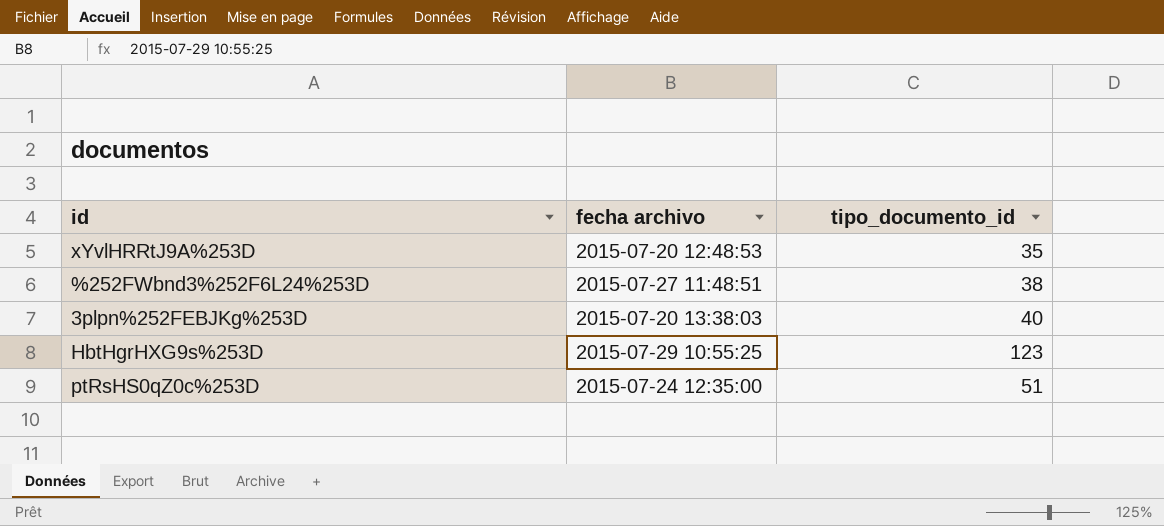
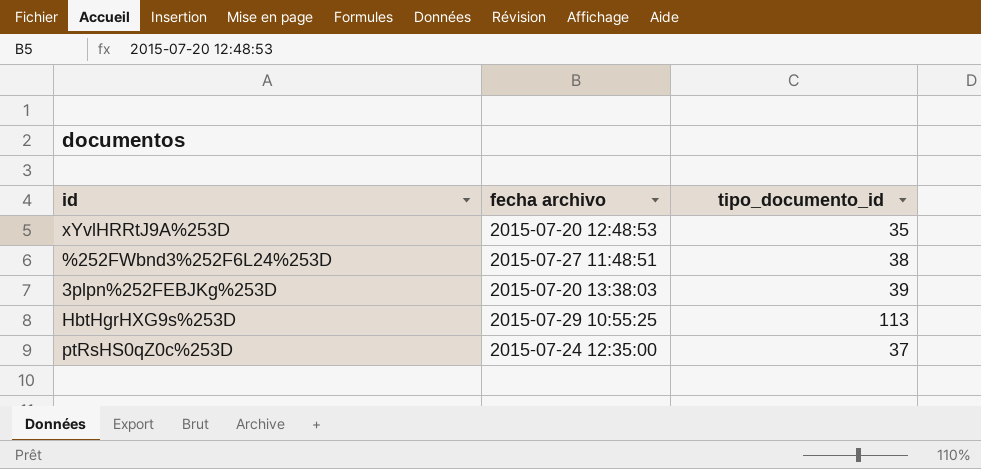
3plpn%252FEBJKg%253D | tipo_documento_id: 40 -> 39
HbtHgrHXG9s%253D | tipo_documento_id: 123 -> 113
ptRsHS0qZ0c%253D | tipo_documento_id: 51 -> 37

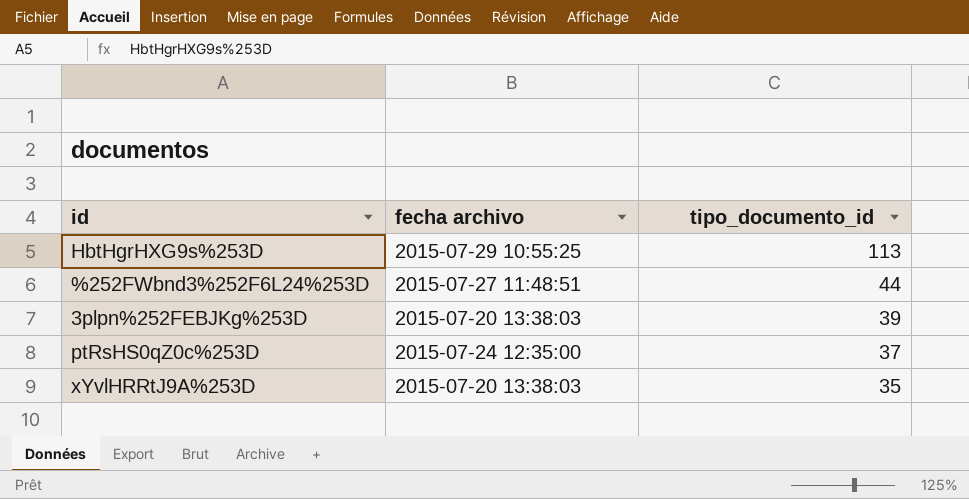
row order: none -> tipo_documento_id descending
%252FWbnd3%252F6L24%253D | tipo_documento_id: 38 -> 44
xYvlHRRtJ9A%253D | fecha archivo: 2015-07-20 12:48:53 -> 2015-07-20 13:38:03

